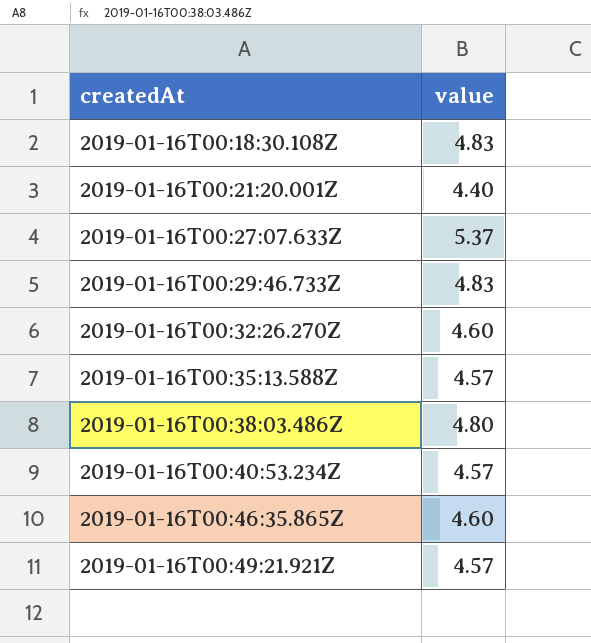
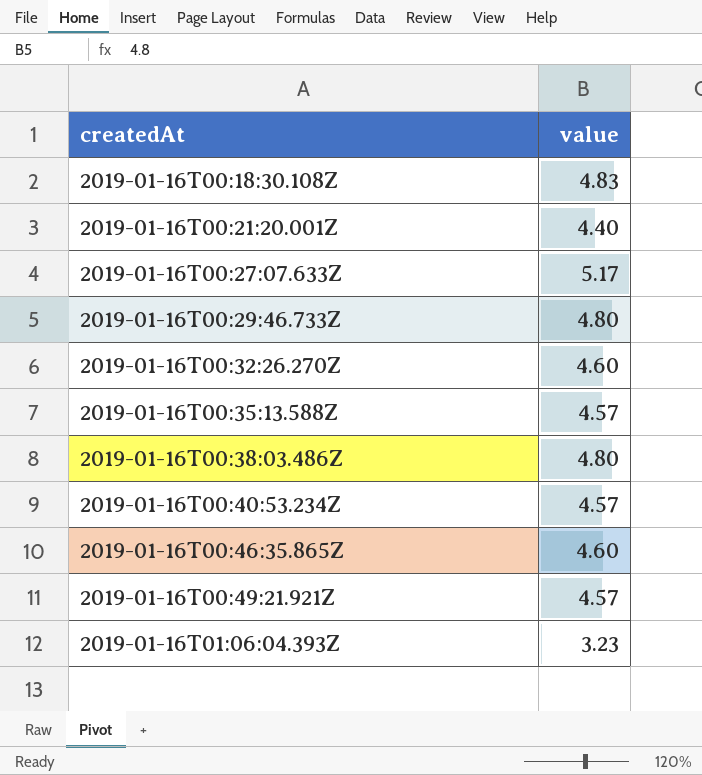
2019-01-16T00:27:07.633Z | value: 5.37 -> 5.17
2019-01-16T00:29:46.733Z | value: 4.83 -> 4.80
row 2019-01-16T01:06:04.393Z: none -> 3.23

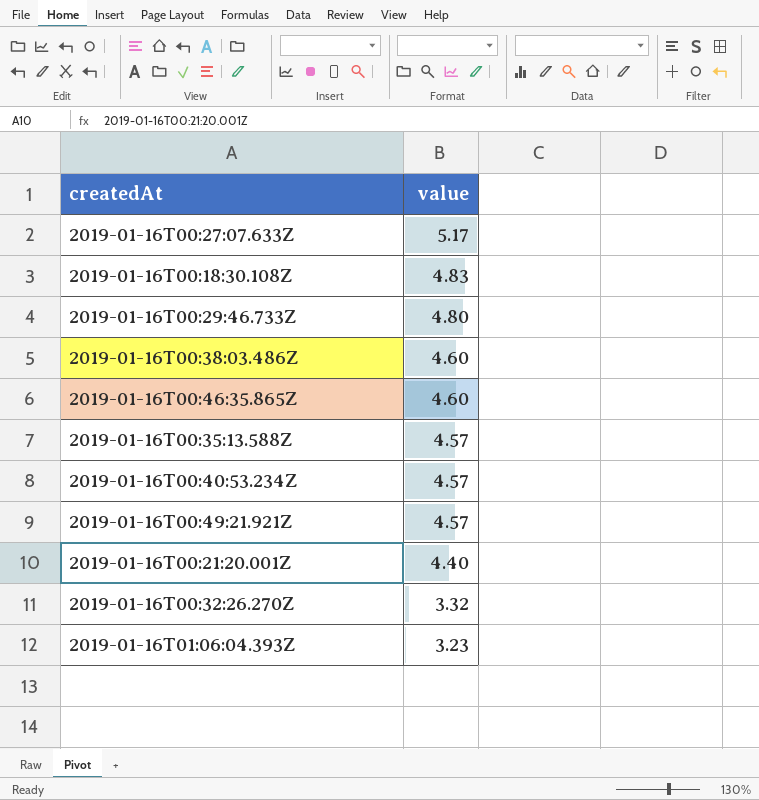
row order: createdAt ascending -> value descending
2019-01-16T00:38:03.486Z | value: 4.80 -> 4.60
2019-01-16T00:32:26.270Z | value: 4.60 -> 3.32

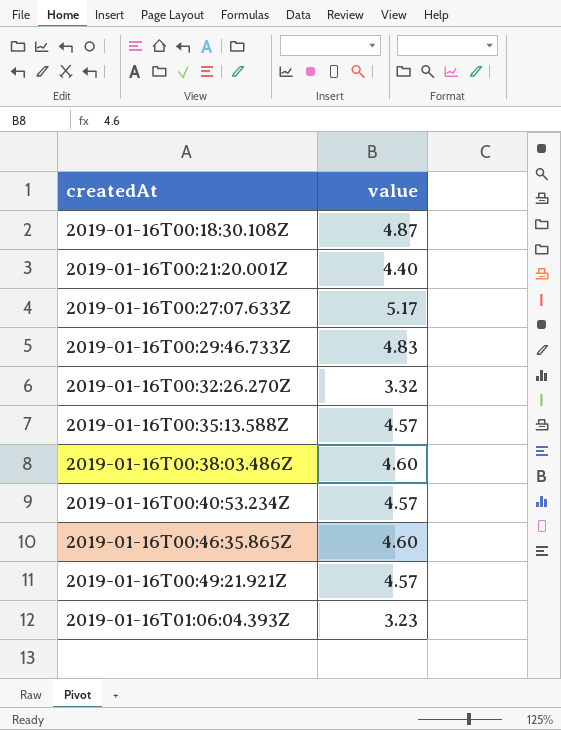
row order: value descending -> createdAt ascending
2019-01-16T00:18:30.108Z | value: 4.83 -> 4.87
2019-01-16T00:29:46.733Z | value: 4.80 -> 4.83

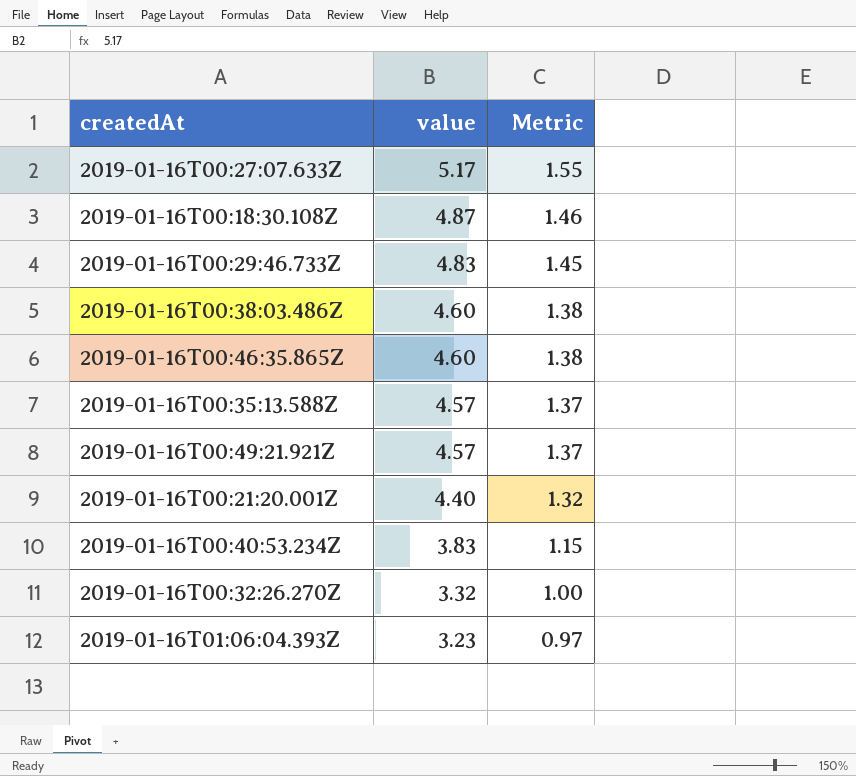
row order: createdAt ascending -> value descending
column Metric | formula: none -> [value] * 0.3
2019-01-16T00:40:53.234Z | value: 4.57 -> 3.83

